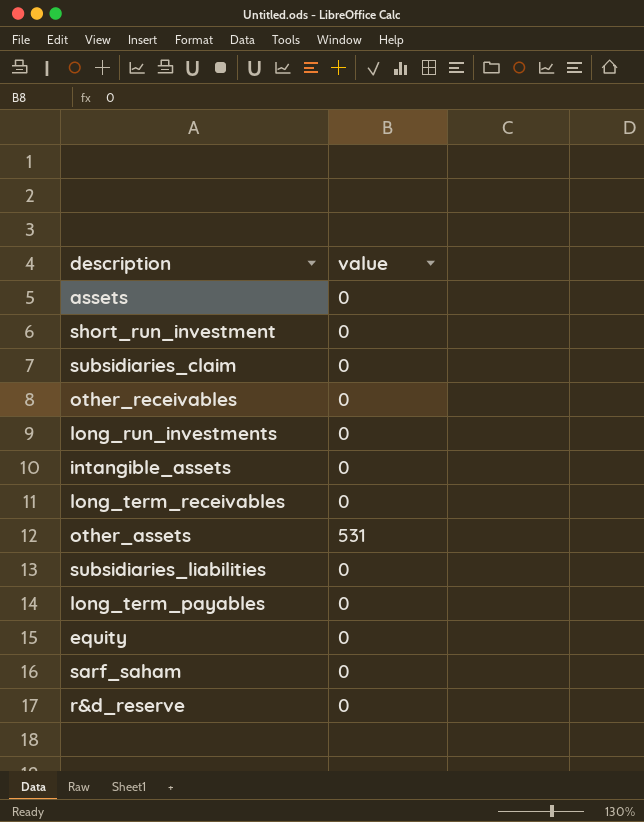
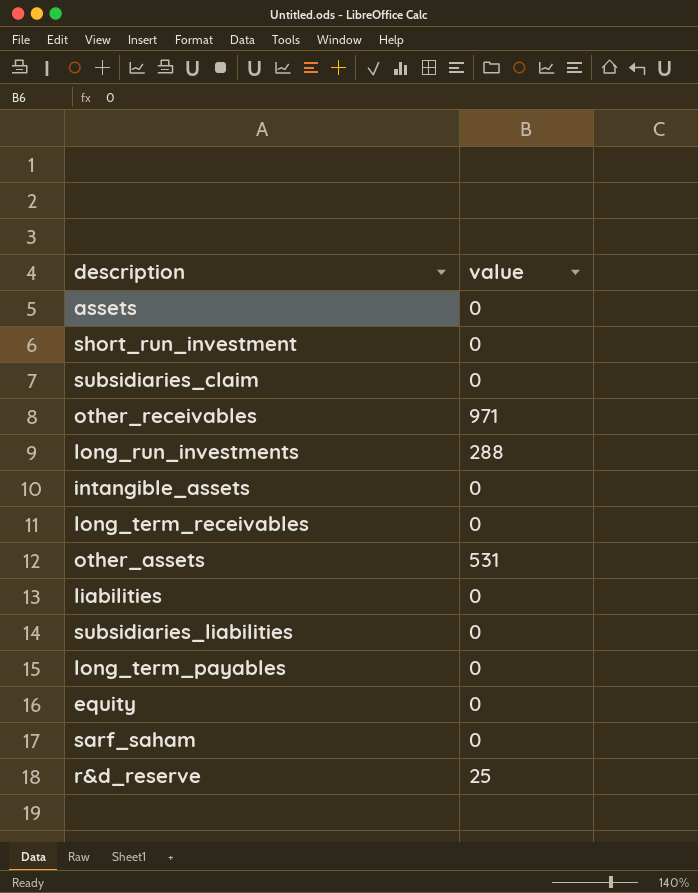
other_receivables | value: 0 -> 971
long_run_investments | value: 0 -> 288
row liabilities: none -> 0
r&d_reserve | value: 0 -> 25

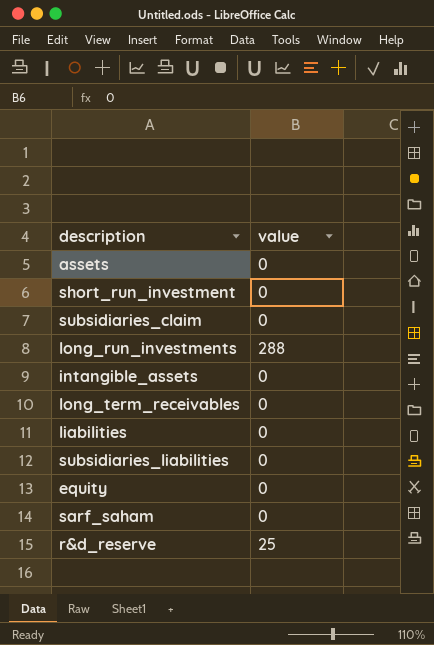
row other_receivables: 971 -> none
row other_assets: 531 -> none
row long_term_payables: 0 -> none

